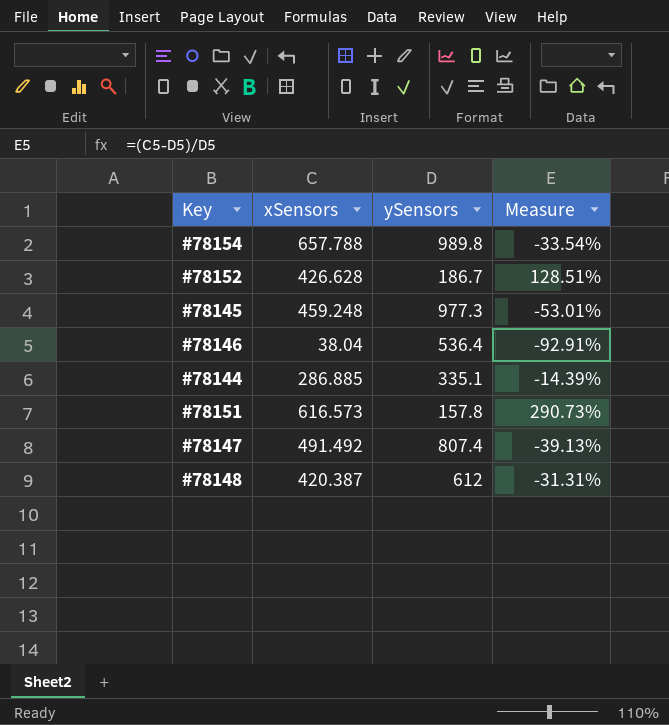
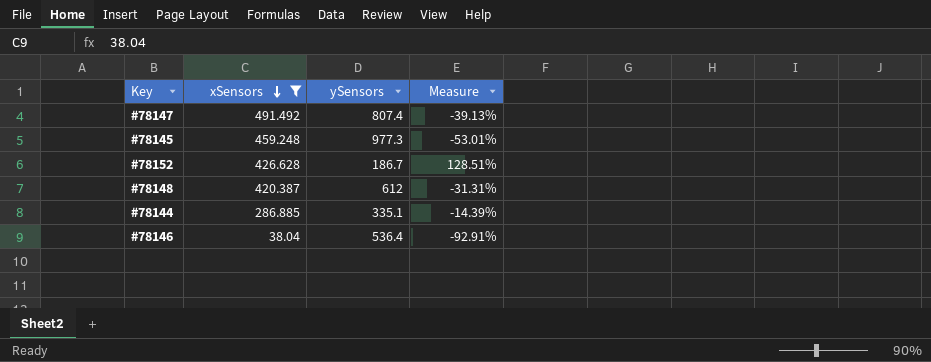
filter: none -> xSensors <= 491.492
row order: none -> xSensors descending

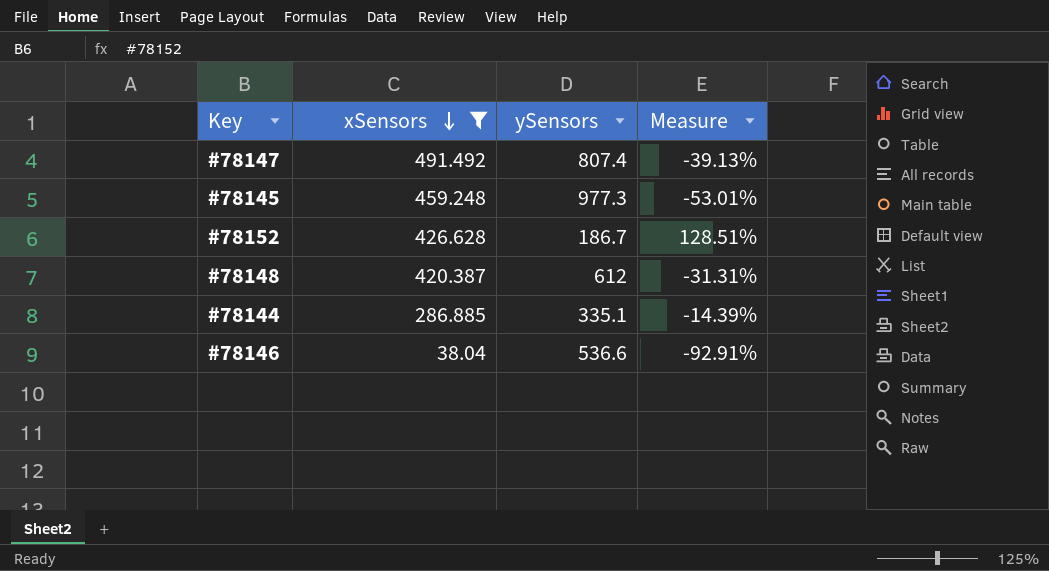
#78146 | ySensors: 536.4 -> 536.6

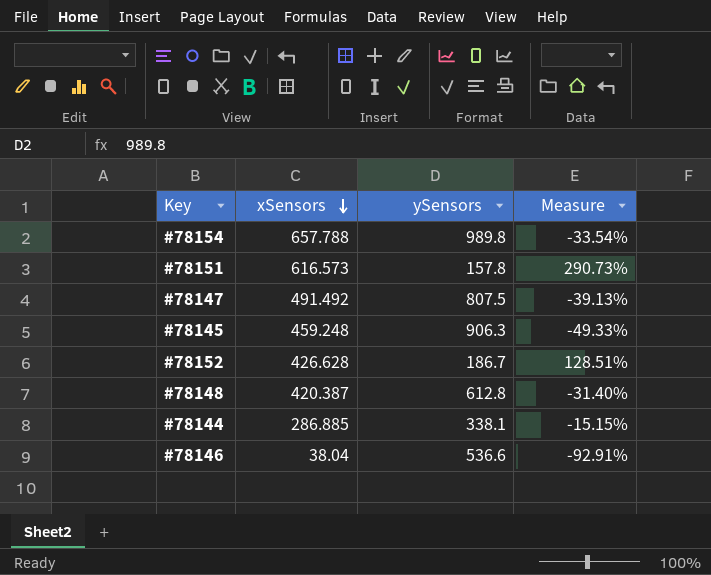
filter: xSensors <= 491.492 -> none
#78147 | ySensors: 807.4 -> 807.5
#78145 | ySensors: 977.3 -> 906.3
#78145 | Measure: -53.01% -> -49.33%
#78148 | ySensors: 612 -> 612.8
#78148 | Measure: -31.31% -> -31.40%
#78144 | ySensors: 335.1 -> 338.1
#78144 | Measure: -14.39% -> -15.15%

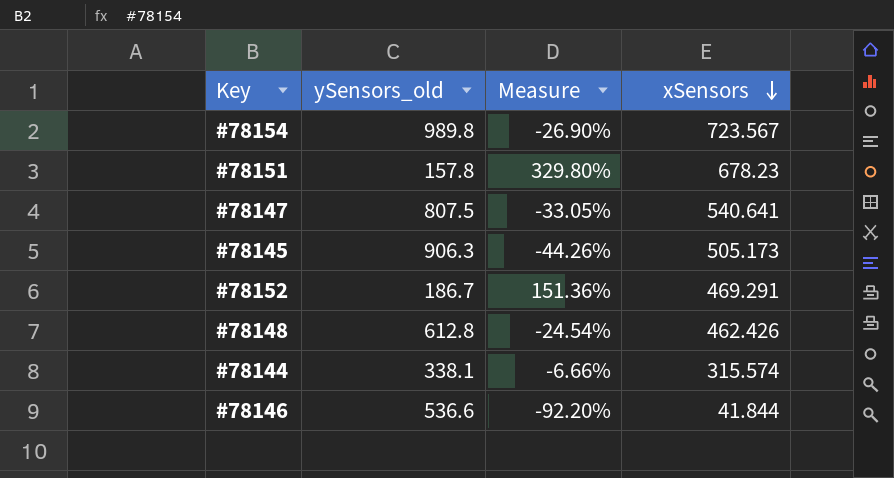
column name: ySensors -> ySensors_old
column xSensors | position: 2 -> 4
#78154 | Measure: -33.54% -> -26.90%
#78154 | xSensors: 657.788 -> 723.567
#78151 | Measure: 290.73% -> 329.80%
#78151 | xSensors: 616.573 -> 678.23
#78147 | Measure: -39.13% -> -33.05%
#78147 | xSensors: 491.492 -> 540.641
#78145 | Measure: -49.33% -> -44.26%
#78145 | xSensors: 459.248 -> 505.173
#78152 | Measure: 128.51% -> 151.36%
#78152 | xSensors: 426.628 -> 469.291
#78148 | Measure: -31.40% -> -24.54%
#78148 | xSensors: 420.387 -> 462.426
#78144 | Measure: -15.15% -> -6.66%
#78144 | xSensors: 286.885 -> 315.574
#78146 | Measure: -92.91% -> -92.20%
#78146 | xSensors: 38.04 -> 41.844

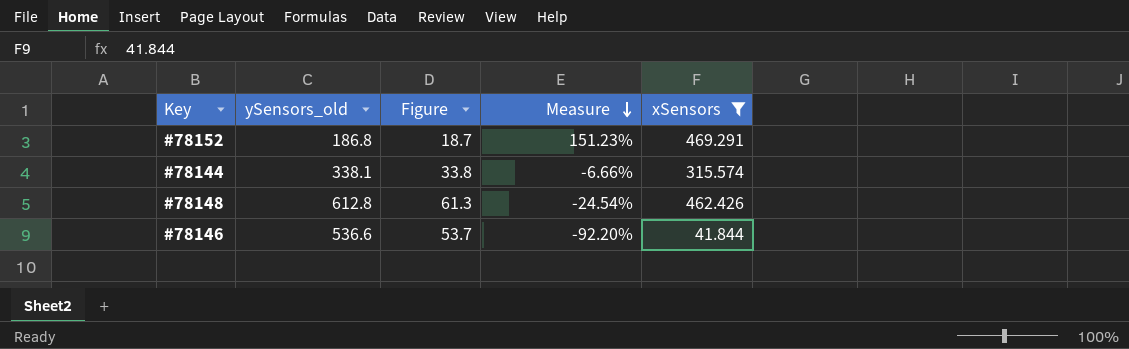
filter: none -> xSensors <= 469.291
row order: xSensors descending -> Measure descending
column Figure | formula: none -> [ySensors_old] * 0.1
#78152 | ySensors_old: 186.7 -> 186.8
#78152 | Measure: 151.36% -> 151.23%

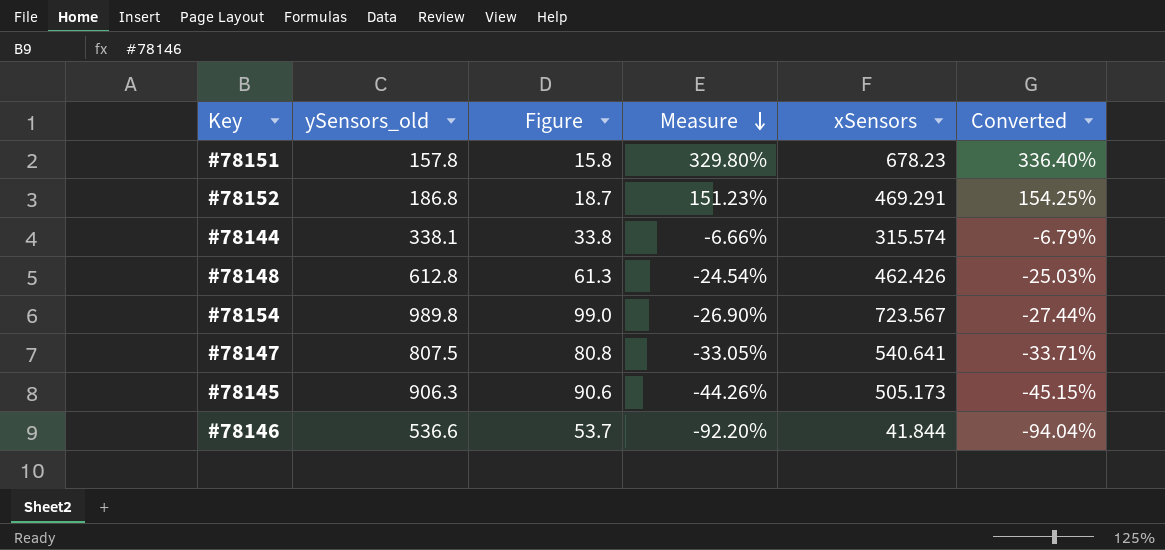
filter: xSensors <= 469.291 -> none
column Converted | formula: none -> [Measure] * 1.02

